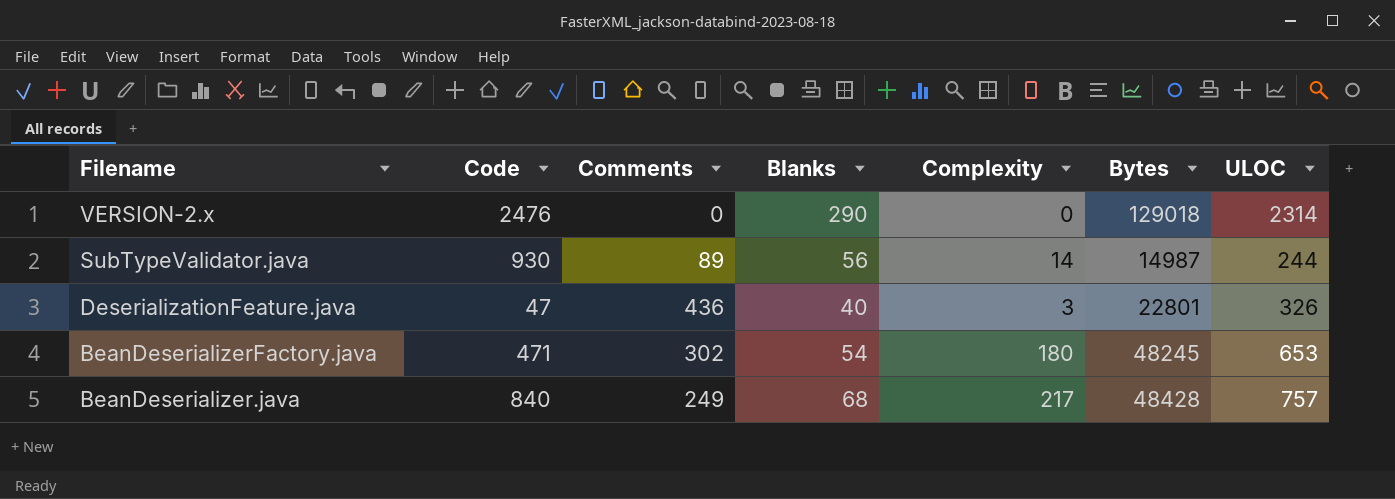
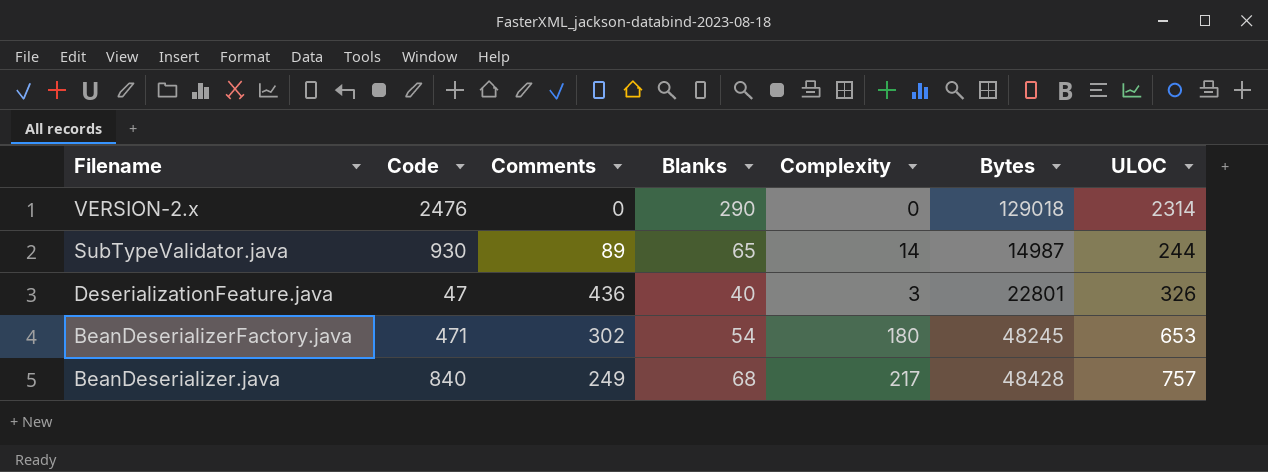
SubTypeValidator.java | Blanks: 56 -> 65

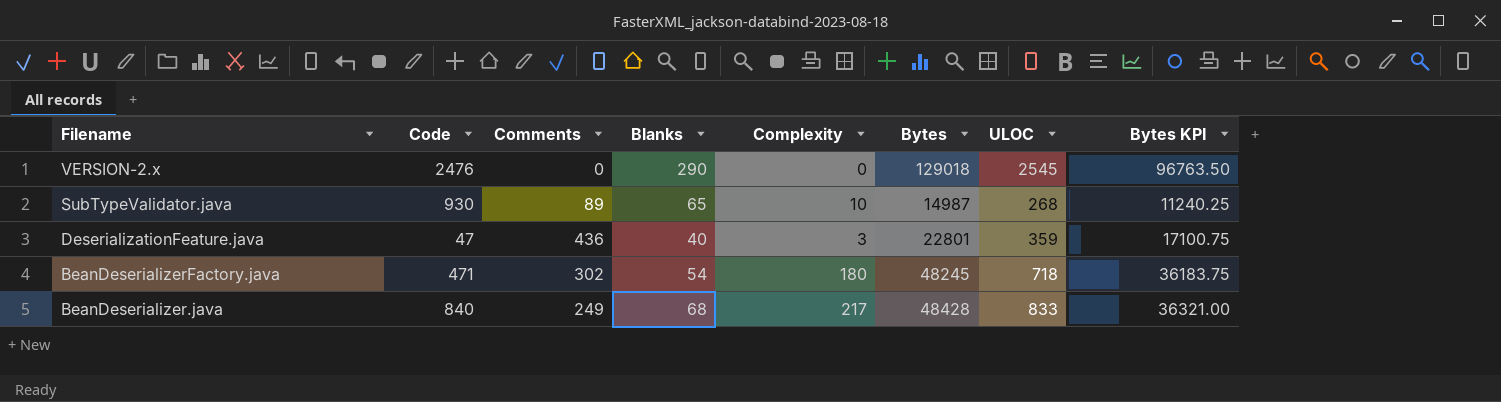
column Bytes KPI | formula: none -> [Bytes] * 0.75
VERSION-2.x | ULOC: 2314 -> 2545
SubTypeValidator.java | Complexity: 14 -> 10
SubTypeValidator.java | ULOC: 244 -> 268
DeserializationFeature.java | ULOC: 326 -> 359
BeanDeserializerFactory.java | ULOC: 653 -> 718
BeanDeserializer.java | ULOC: 757 -> 833

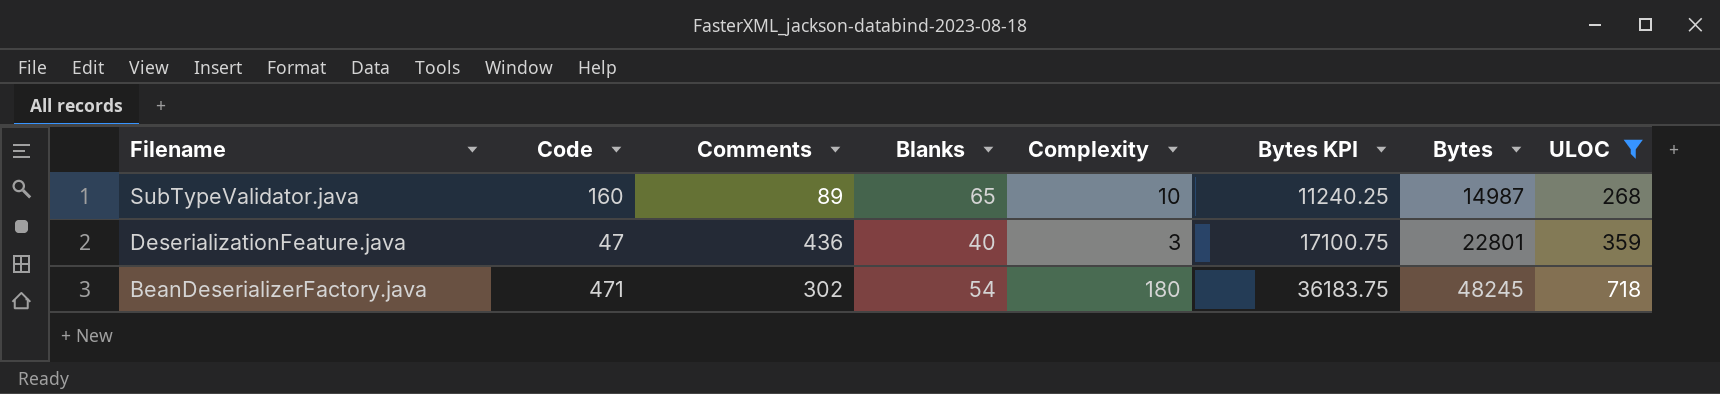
filter: none -> ULOC <= 718
column Bytes KPI | position: 8 -> 6
SubTypeValidator.java | Code: 930 -> 160

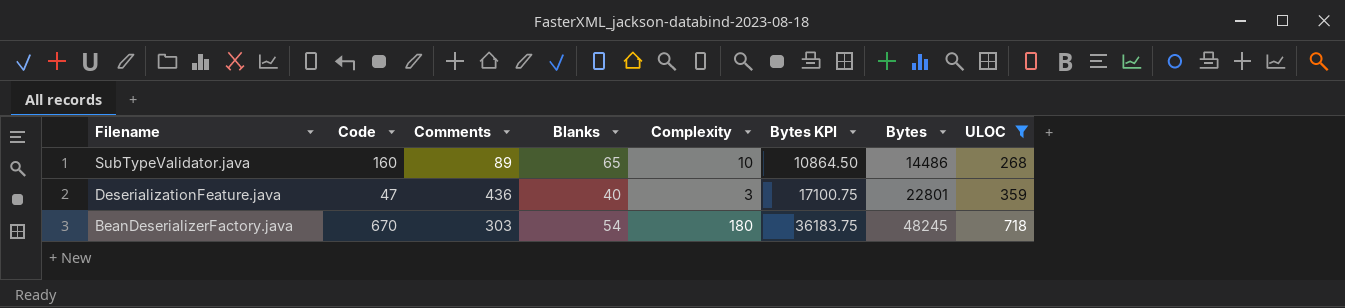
SubTypeValidator.java | Bytes KPI: 11240.25 -> 10864.50
SubTypeValidator.java | Bytes: 14987 -> 14486
BeanDeserializerFactory.java | Code: 471 -> 670
BeanDeserializerFactory.java | Comments: 302 -> 303

